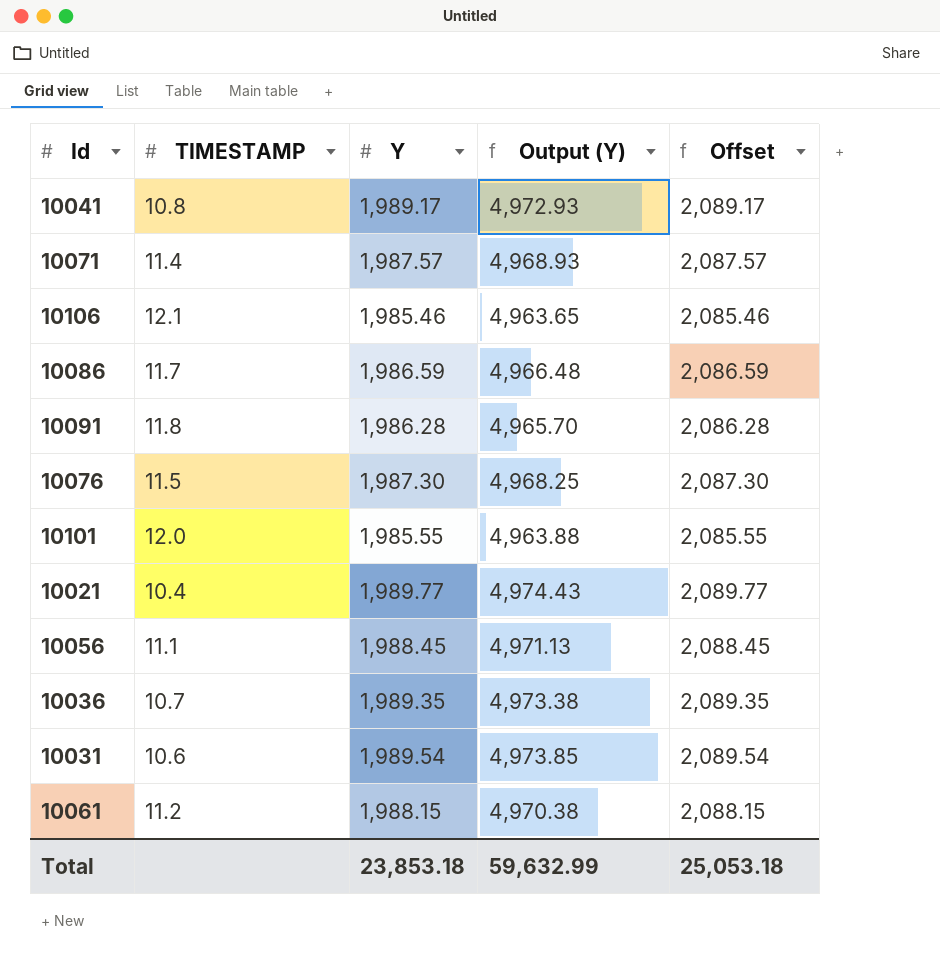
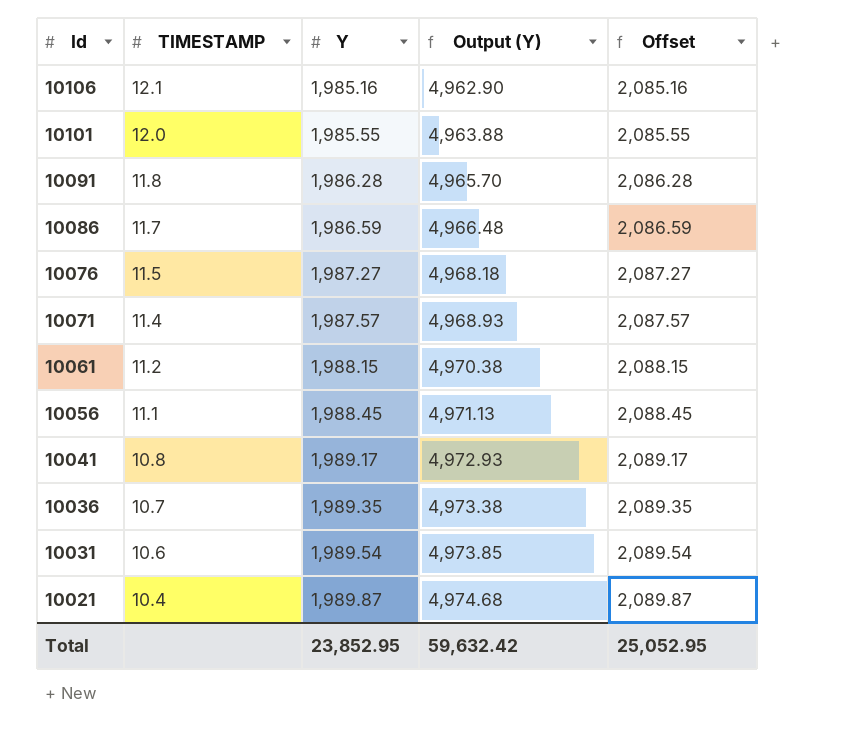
row order: none -> Id descending
10106 | Y: 1,985.46 -> 1,985.16
10106 | Output (Y): 4,963.65 -> 4,962.90
10106 | Offset: 2,085.46 -> 2,085.16
10076 | Y: 1,987.30 -> 1,987.27
10076 | Output (Y): 4,968.25 -> 4,968.18
10076 | Offset: 2,087.30 -> 2,087.27
10021 | Y: 1,989.77 -> 1,989.87
10021 | Output (Y): 4,974.43 -> 4,974.68
10021 | Offset: 2,089.77 -> 2,089.87
Total | Y: 23,853.18 -> 23,852.95
Total | Output (Y): 59,632.99 -> 59,632.42
Total | Offset: 25,053.18 -> 25,052.95

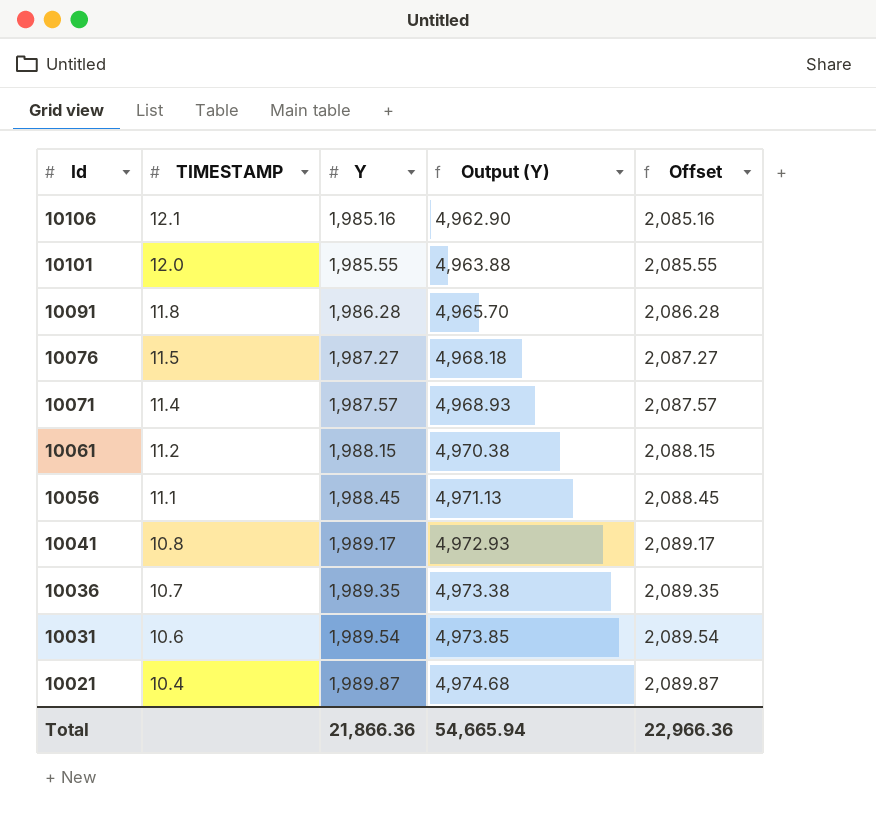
row 10086: 11.7 | 1,986.59 | 4,966.48 | 2,086.59 -> none
Total | Y: 23,852.95 -> 21,866.36
Total | Output (Y): 59,632.42 -> 54,665.94
Total | Offset: 25,052.95 -> 22,966.36

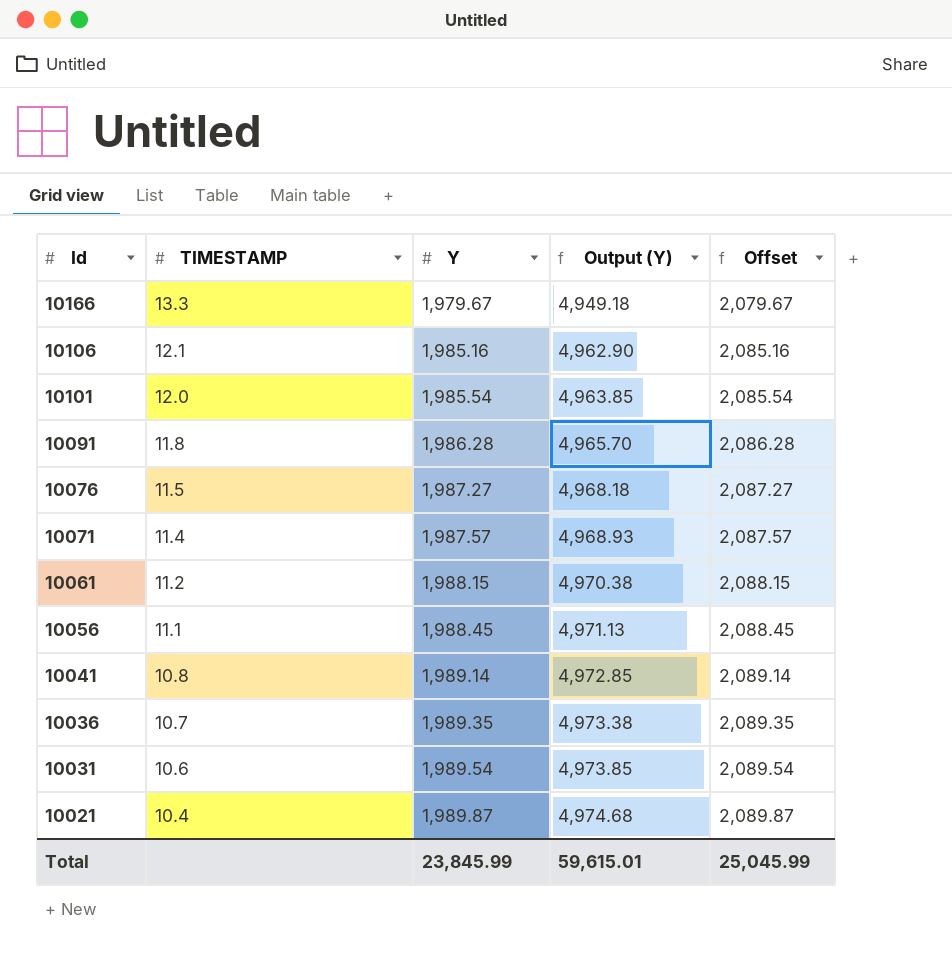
row 10166: none -> 13.3 | 1,979.67 | 4,949.18 | 2,079.67
10101 | Y: 1,985.55 -> 1,985.54
10101 | Output (Y): 4,963.88 -> 4,963.85
10101 | Offset: 2,085.55 -> 2,085.54
10041 | Y: 1,989.17 -> 1,989.14
10041 | Output (Y): 4,972.93 -> 4,972.85
10041 | Offset: 2,089.17 -> 2,089.14
Total | Y: 21,866.36 -> 23,845.99
Total | Output (Y): 54,665.94 -> 59,615.01
Total | Offset: 22,966.36 -> 25,045.99

